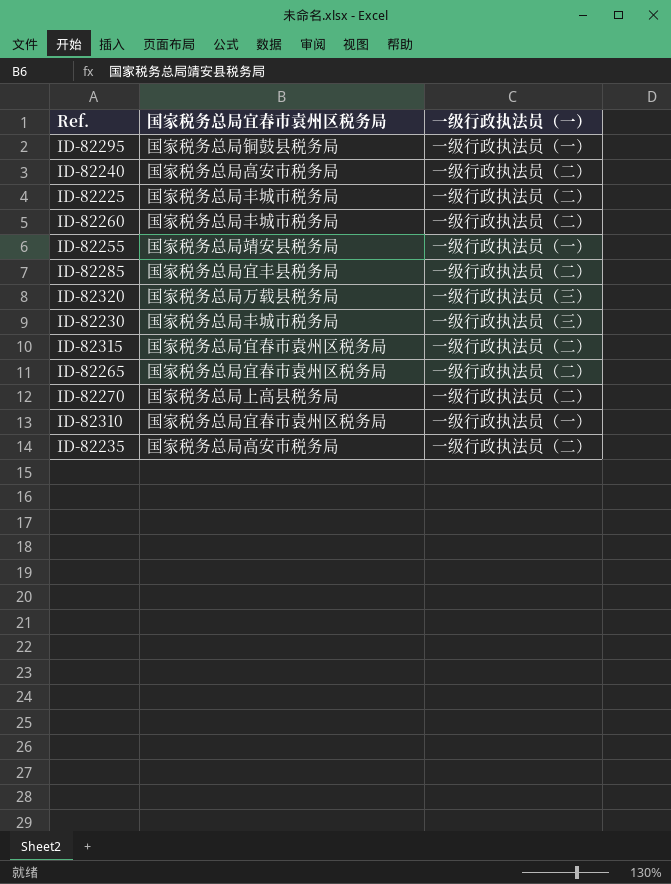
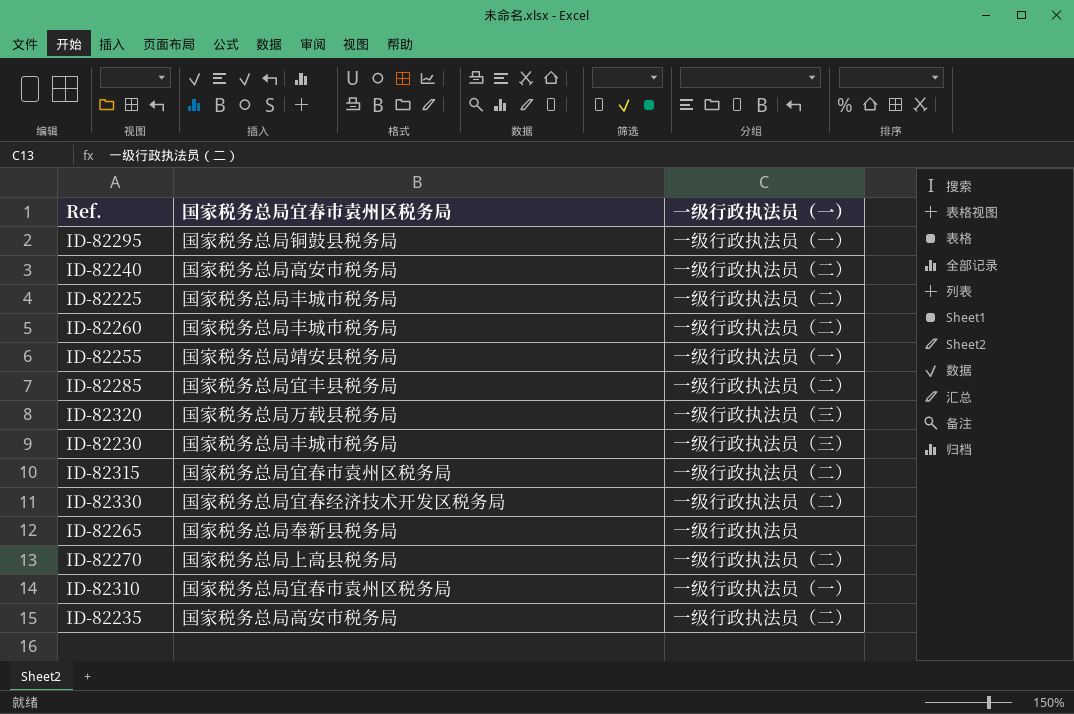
row ID-82330: none -> 国家税务总局宜春经济技术开发区税务局 | 一级行政执法员（二）
ID-82265 | 国家税务总局宜春市袁州区税务局: 国家税务总局宜春市袁州区税务局 -> 国家税务总局奉新县税务局
ID-82265 | 一级行政执法员（一）: 一级行政执法员（二） -> 一级行政执法员

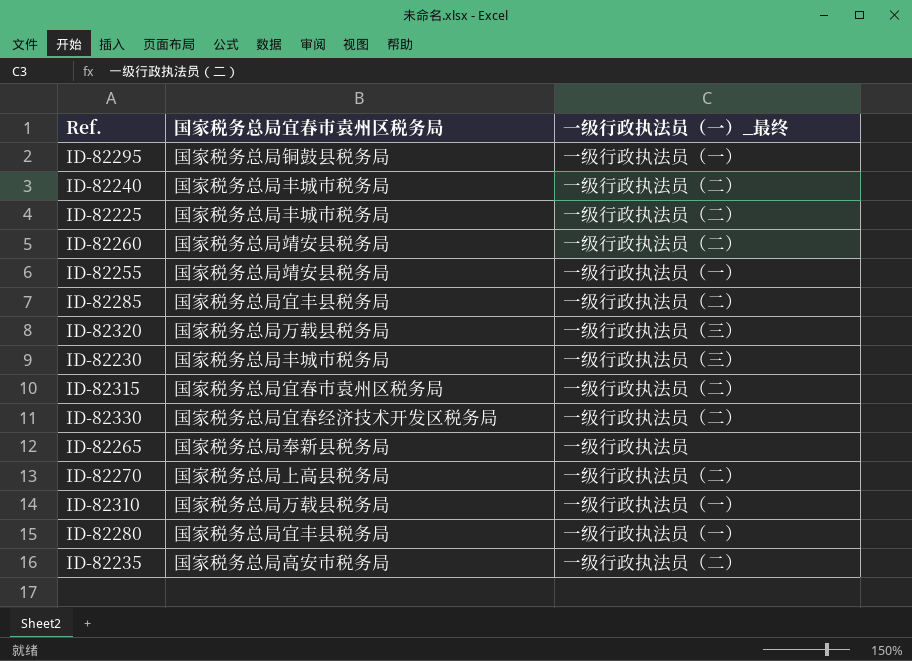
column name: 一级行政执法员（一） -> 一级行政执法员（一）_最终
ID-82240 | 国家税务总局宜春市袁州区税务局: 国家税务总局高安市税务局 -> 国家税务总局丰城市税务局
ID-82260 | 国家税务总局宜春市袁州区税务局: 国家税务总局丰城市税务局 -> 国家税务总局靖安县税务局
ID-82310 | 国家税务总局宜春市袁州区税务局: 国家税务总局宜春市袁州区税务局 -> 国家税务总局万载县税务局
row ID-82280: none -> 国家税务总局宜丰县税务局 | 一级行政执法员（一）

